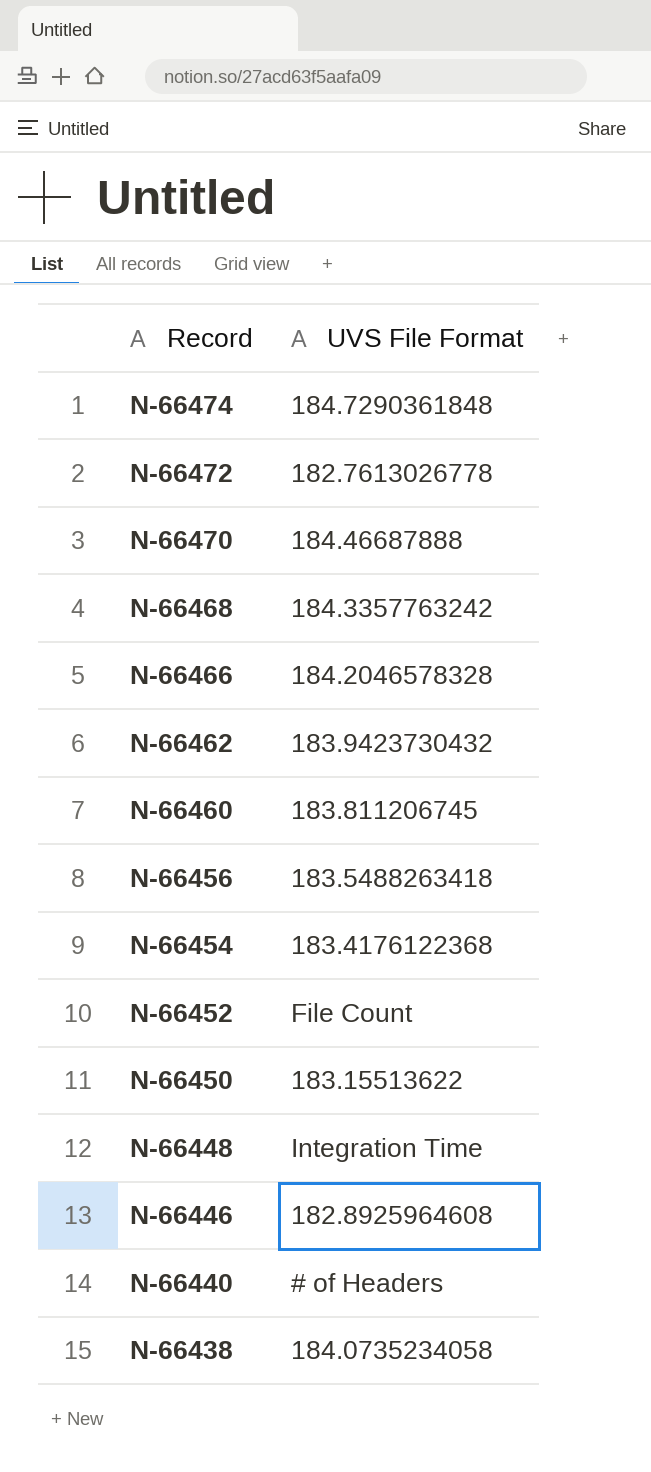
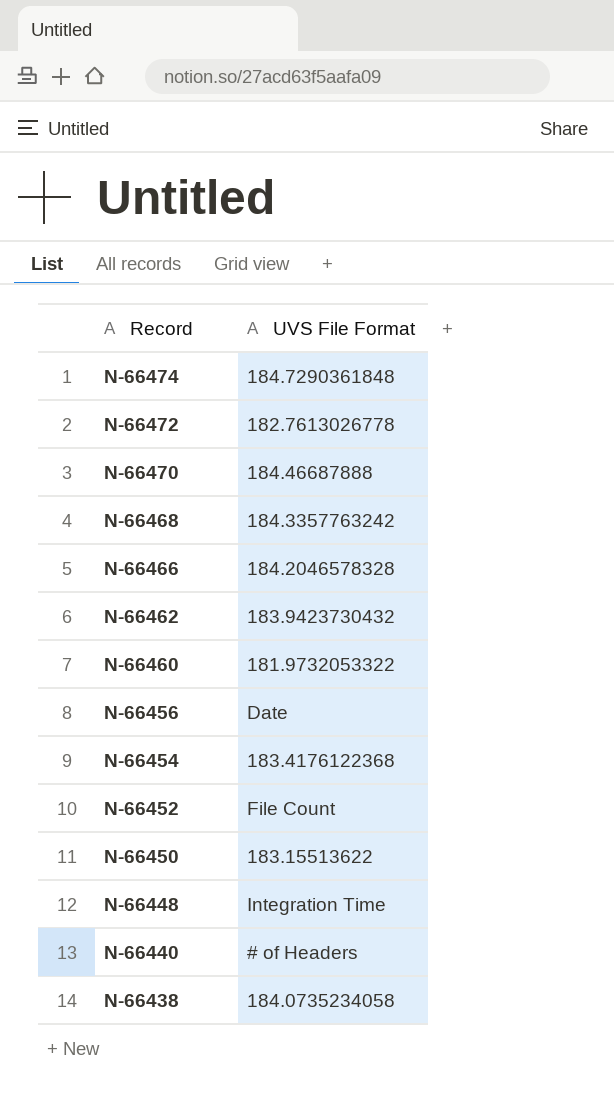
row N-66446: 182.8925964608 -> none
N-66460 | UVS File Format: 183.811206745 -> 181.9732053322
N-66456 | UVS File Format: 183.5488263418 -> Date

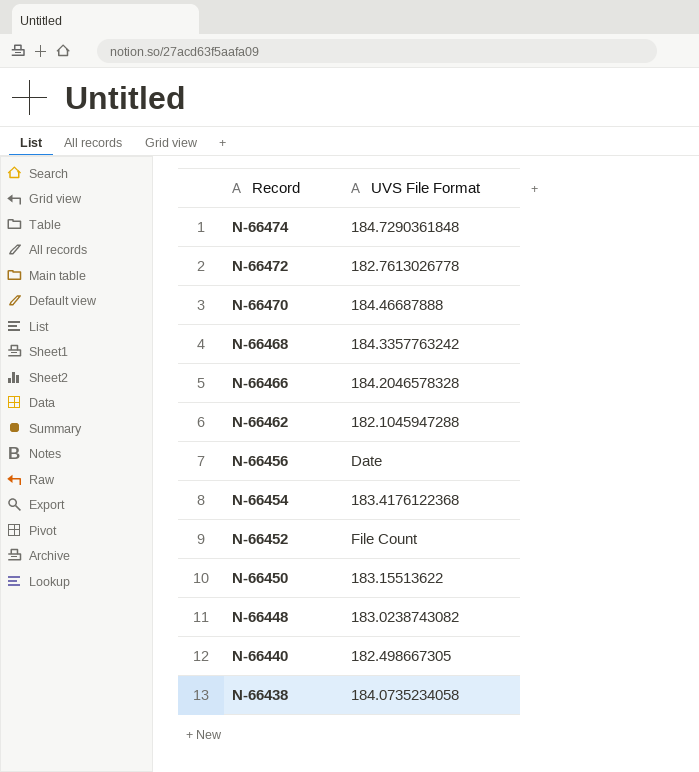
row N-66460: 181.9732053322 -> none
N-66462 | UVS File Format: 183.9423730432 -> 182.1045947288
N-66448 | UVS File Format: Integration Time -> 183.0238743082
N-66440 | UVS File Format: # of Headers -> 182.498667305

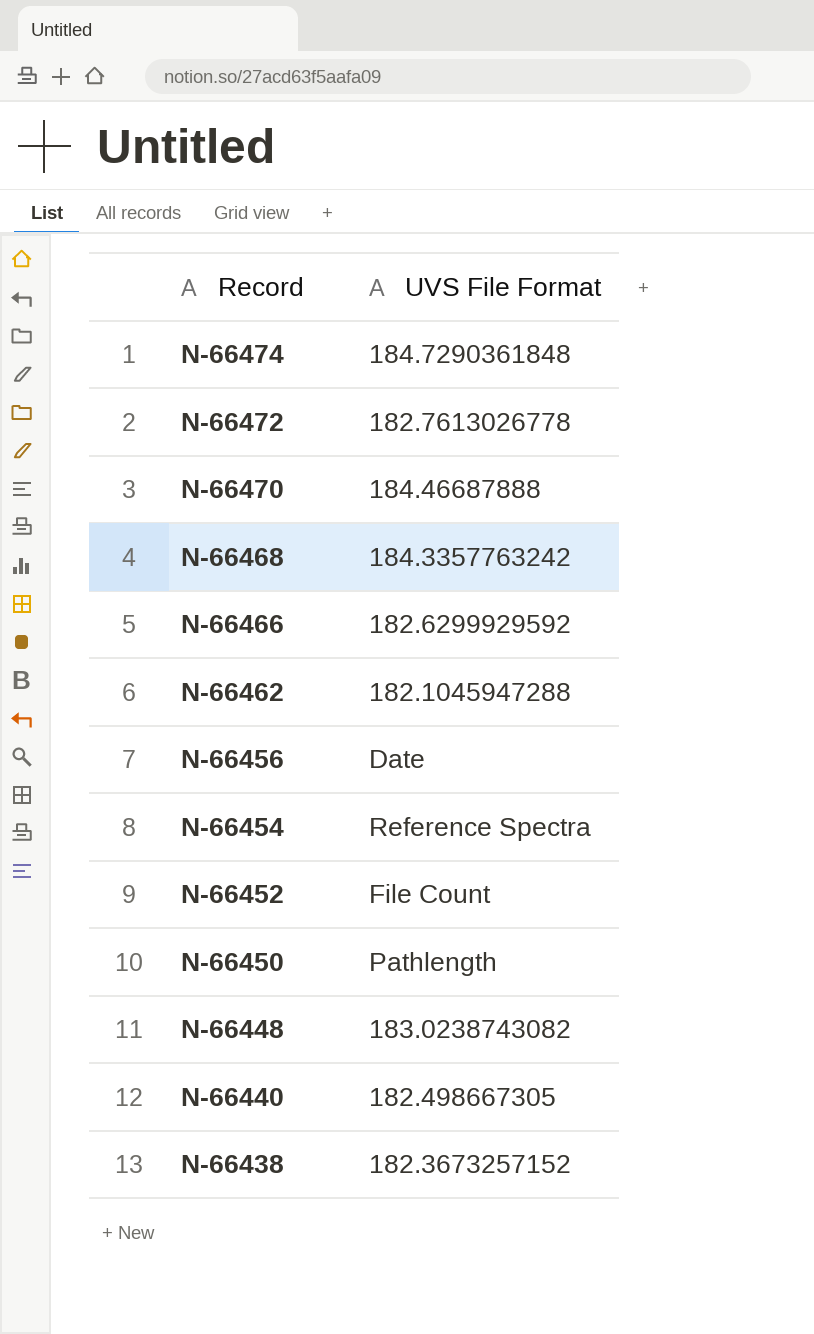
N-66466 | UVS File Format: 184.2046578328 -> 182.6299929592
N-66454 | UVS File Format: 183.4176122368 -> Reference Spectra
N-66450 | UVS File Format: 183.15513622 -> Pathlength
N-66438 | UVS File Format: 184.0735234058 -> 182.3673257152

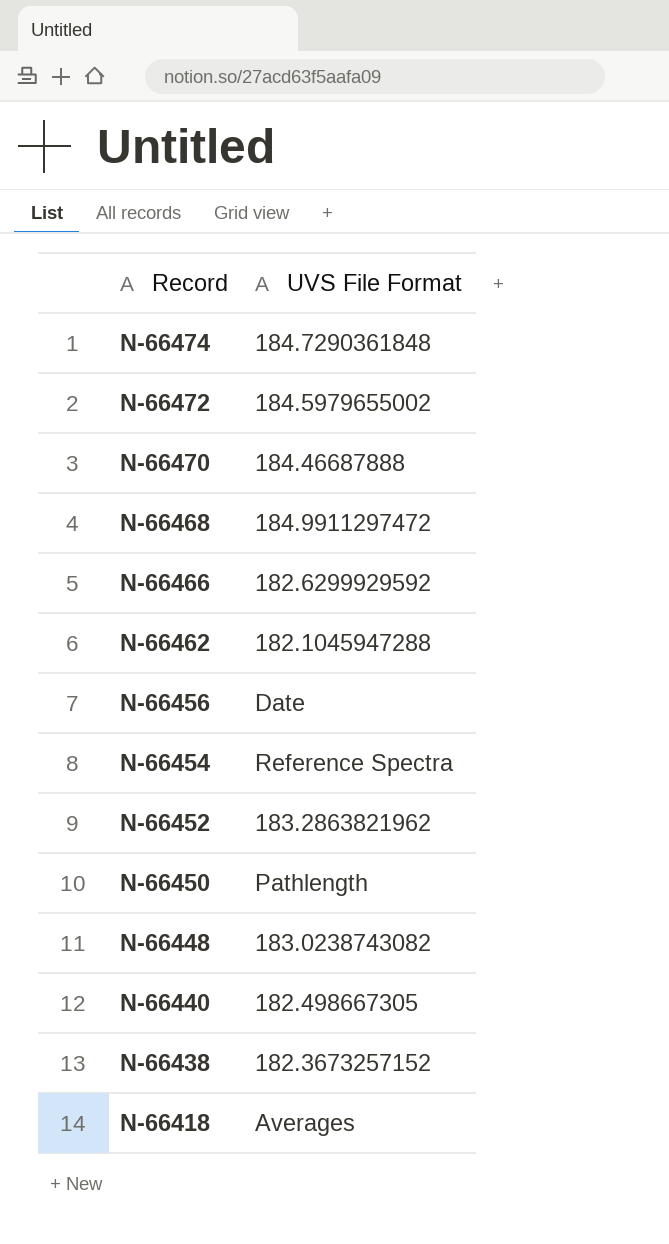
N-66472 | UVS File Format: 182.7613026778 -> 184.5979655002
N-66468 | UVS File Format: 184.3357763242 -> 184.9911297472
N-66452 | UVS File Format: File Count -> 183.2863821962
row N-66418: none -> Averages

